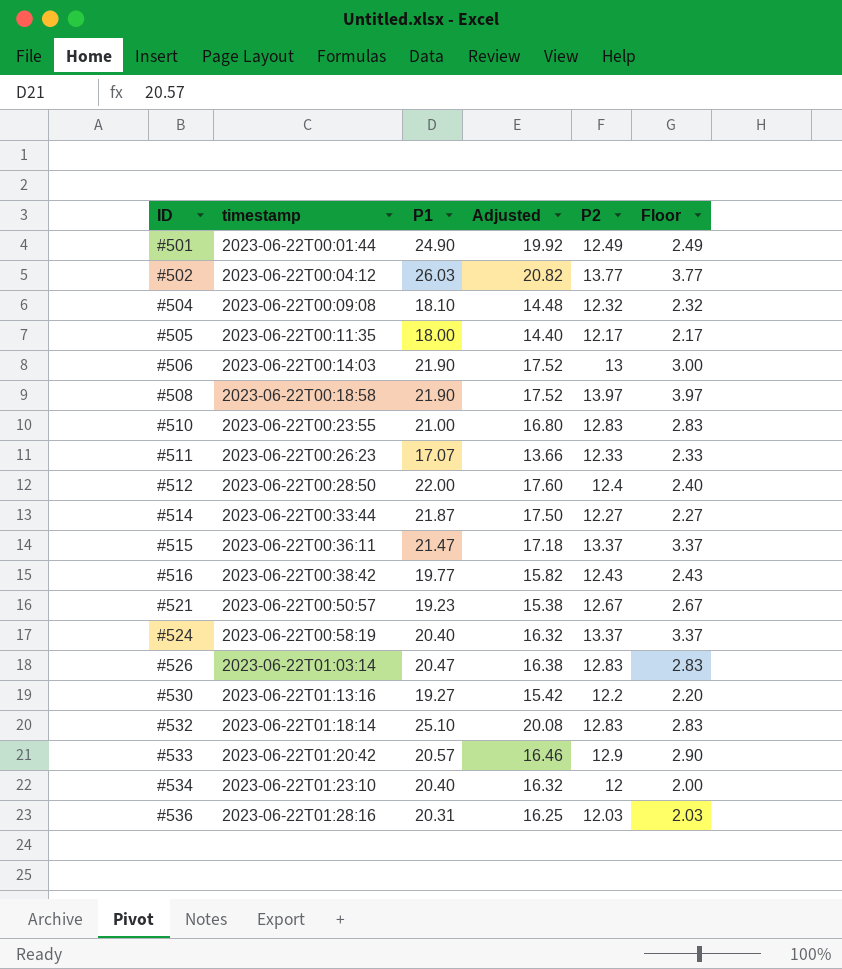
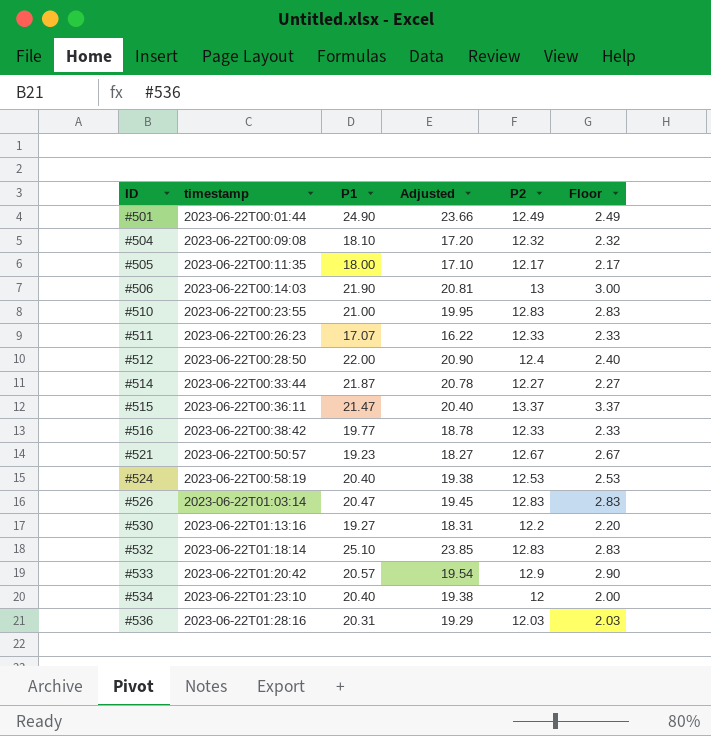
column Adjusted | formula: [P1] * 0.8 -> [P1] * 0.95
row #502: 2023-06-22T00:04:12 | 26.03 | 20.82 | 13.77 | 3.77 -> none
row #508: 2023-06-22T00:18:58 | 21.90 | 17.52 | 13.97 | 3.97 -> none
#516 | P2: 12.43 -> 12.33
#516 | Floor: 2.43 -> 2.33
#524 | P2: 13.37 -> 12.53
#524 | Floor: 3.37 -> 2.53

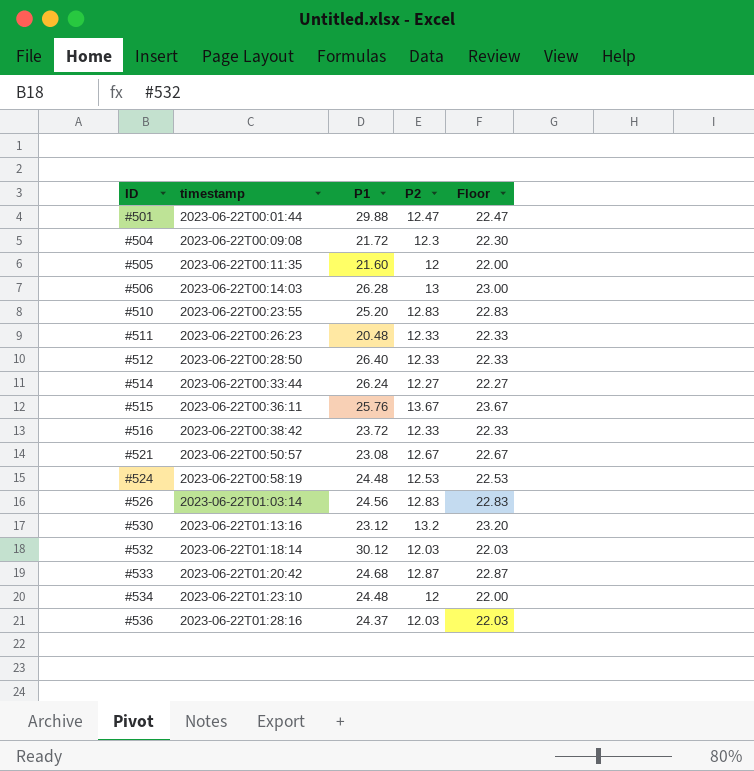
column Adjusted | formula: [P1] * 0.95 -> none
column Floor | formula: [P2] - 10 -> [P2] + 10
#501 | P1: 24.90 -> 29.88
#501 | P2: 12.49 -> 12.47
#504 | P1: 18.10 -> 21.72
#504 | P2: 12.32 -> 12.3
#505 | P1: 18.00 -> 21.60
#505 | P2: 12.17 -> 12
#506 | P1: 21.90 -> 26.28
#510 | P1: 21.00 -> 25.20
#511 | P1: 17.07 -> 20.48
#512 | P1: 22.00 -> 26.40
#512 | P2: 12.4 -> 12.33
#514 | P1: 21.87 -> 26.24
#515 | P1: 21.47 -> 25.76
#515 | P2: 13.37 -> 13.67
#516 | P1: 19.77 -> 23.72
#521 | P1: 19.23 -> 23.08
#524 | P1: 20.40 -> 24.48
#526 | P1: 20.47 -> 24.56
#530 | P1: 19.27 -> 23.12
#530 | P2: 12.2 -> 13.2
#532 | P1: 25.10 -> 30.12
#532 | P2: 12.83 -> 12.03
#533 | P1: 20.57 -> 24.68
#533 | P2: 12.9 -> 12.87
#534 | P1: 20.40 -> 24.48
#536 | P1: 20.31 -> 24.37

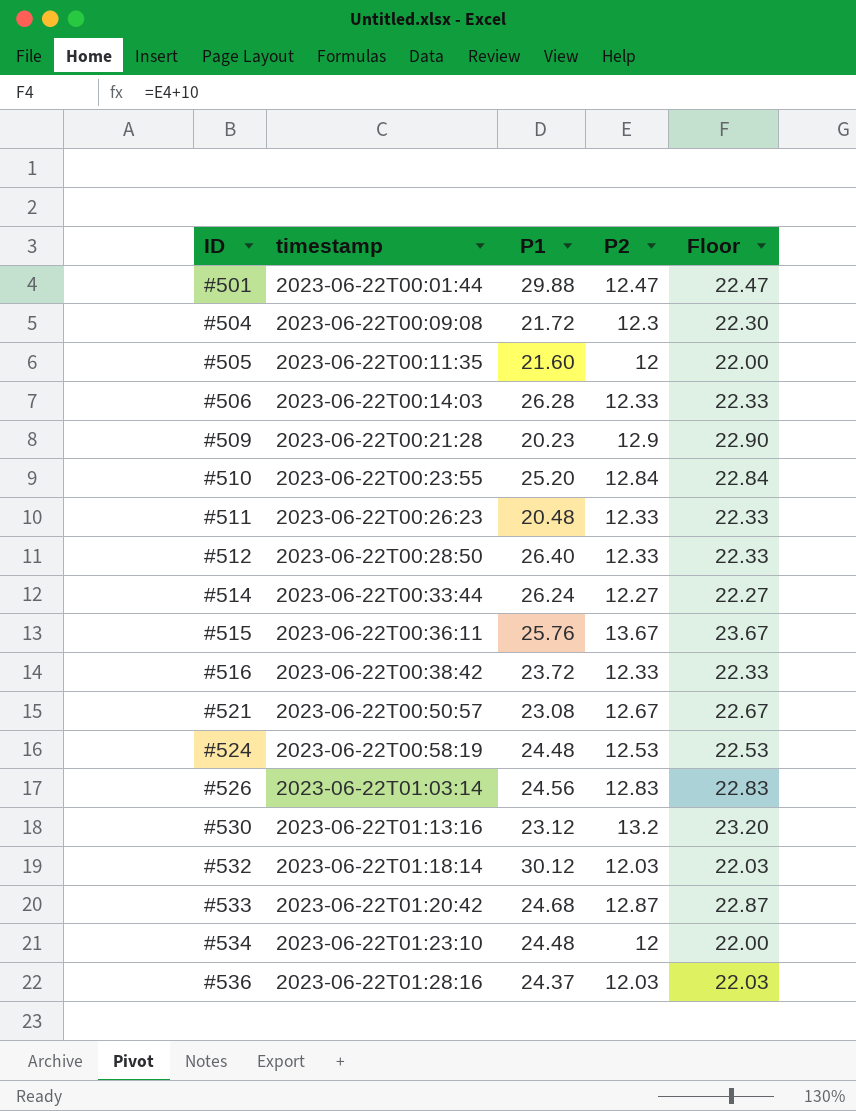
#506 | P2: 13 -> 12.33
#506 | Floor: 23.00 -> 22.33
row #509: none -> 2023-06-22T00:21:28 | 20.23 | 12.9 | 22.90
#510 | P2: 12.83 -> 12.84
#510 | Floor: 22.83 -> 22.84

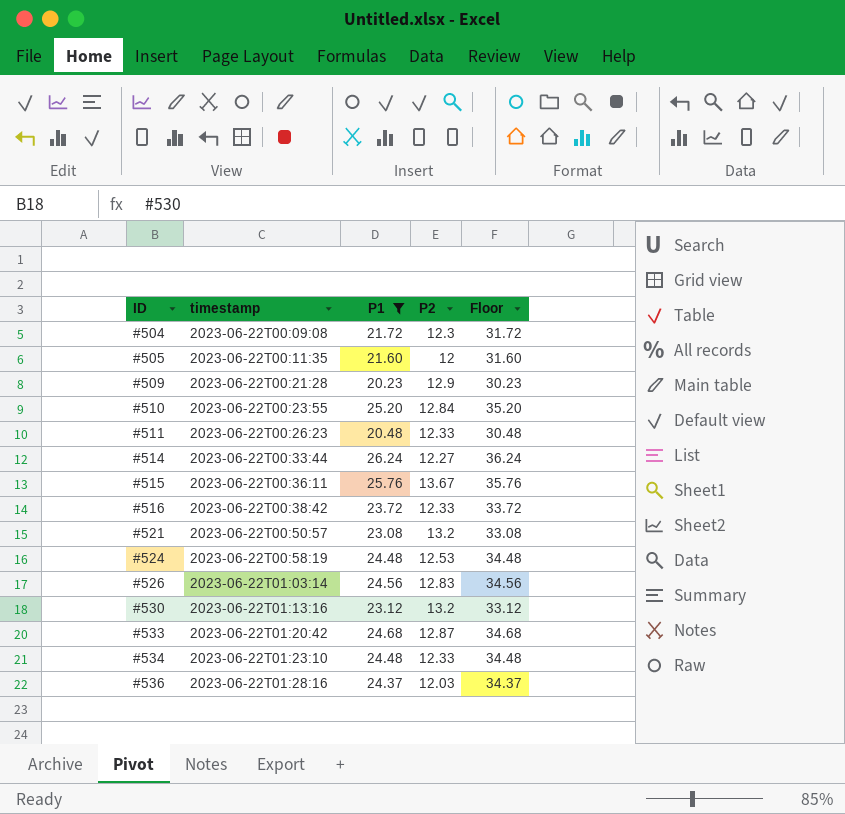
filter: none -> P1 <= 26.24
column Floor | formula: [P2] + 10 -> [P1] + 10
#521 | P2: 12.67 -> 13.2
#534 | P2: 12 -> 12.33

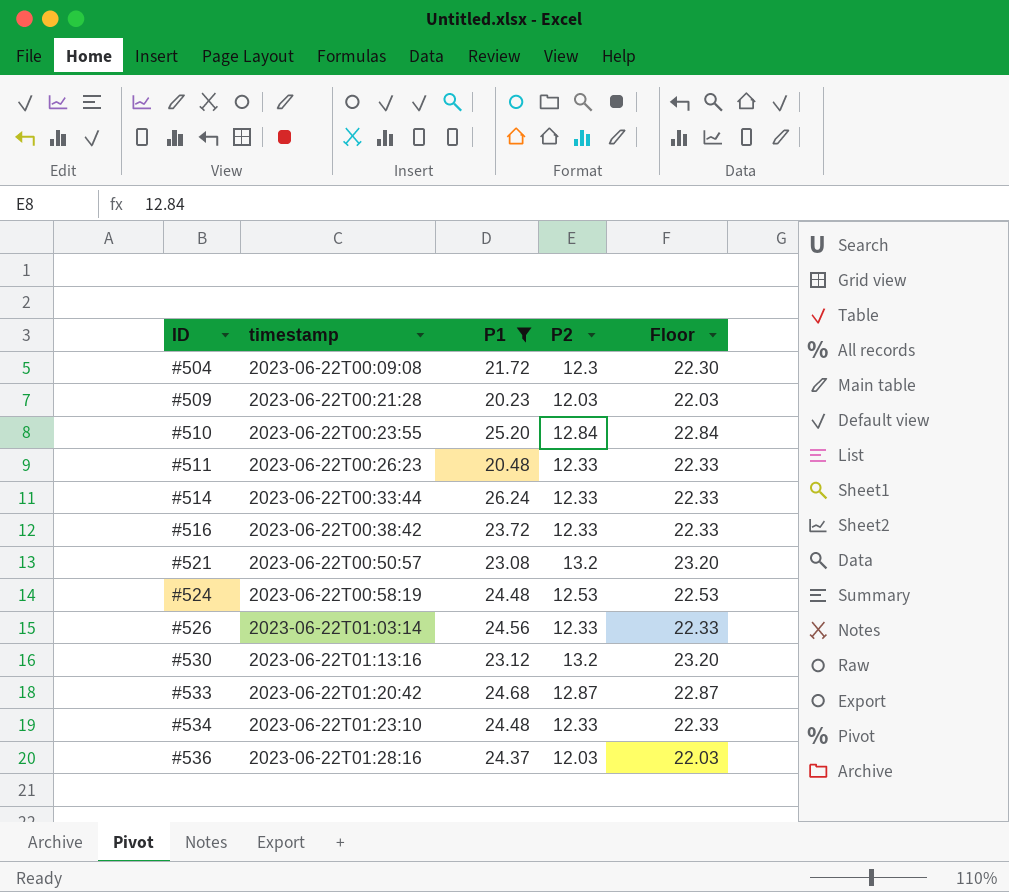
column Floor | formula: [P1] + 10 -> [P2] + 10
row #505: 2023-06-22T00:11:35 | 21.60 | 12 | 31.60 -> none
row #515: 2023-06-22T00:36:11 | 25.76 | 13.67 | 35.76 -> none
#509 | P2: 12.9 -> 12.03
#514 | P2: 12.27 -> 12.33
#526 | P2: 12.83 -> 12.33

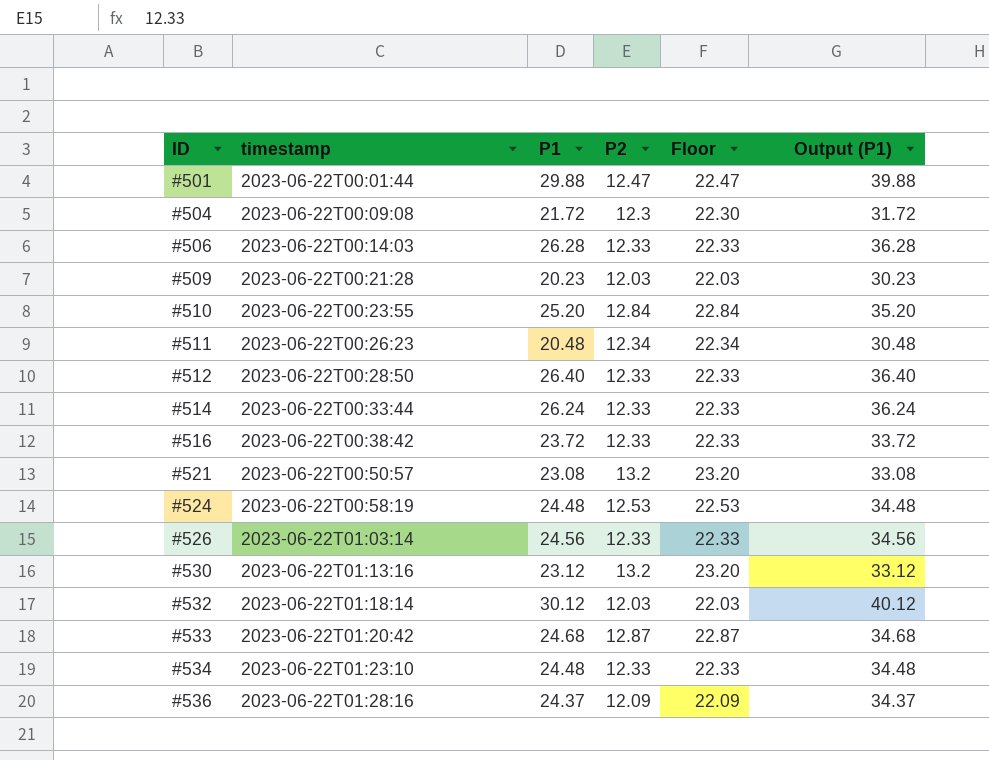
filter: P1 <= 26.24 -> none
column Output (P1) | formula: none -> [P1] + 10
#511 | P2: 12.33 -> 12.34
#511 | Floor: 22.33 -> 22.34
#536 | P2: 12.03 -> 12.09
#536 | Floor: 22.03 -> 22.09

